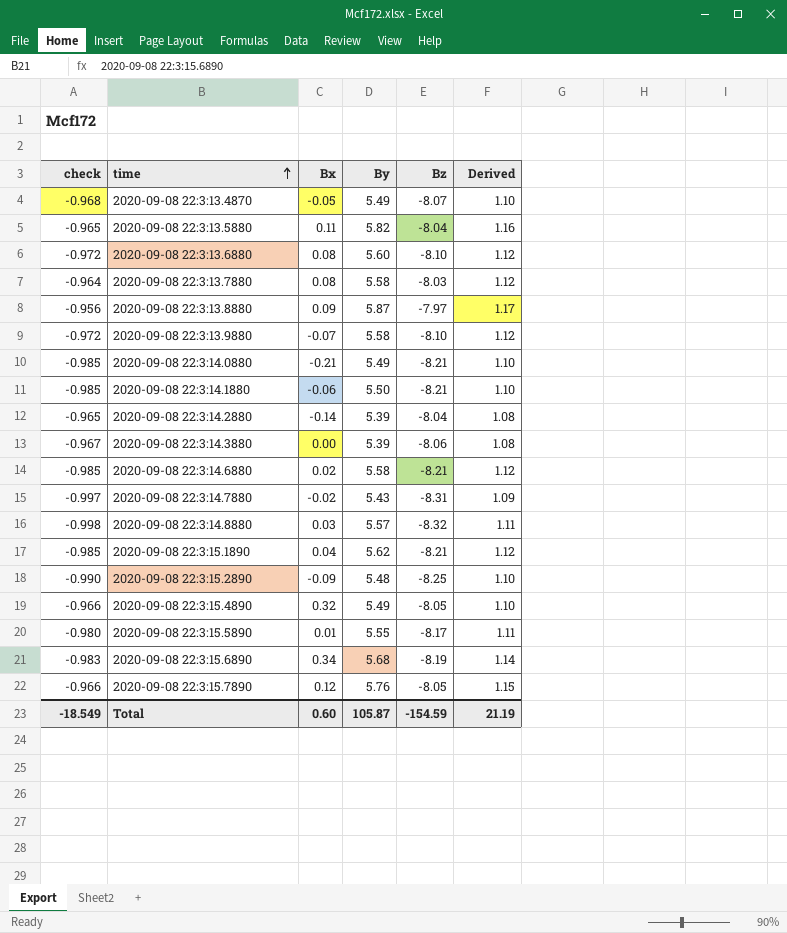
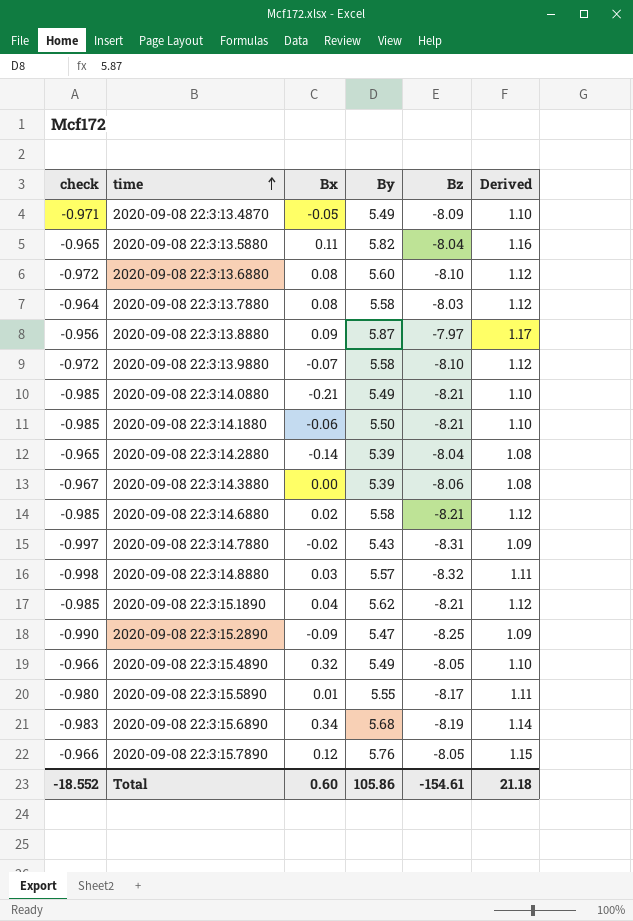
2020-09-08 22:3:13.4870 | check: -0.968 -> -0.971
2020-09-08 22:3:13.4870 | Bz: -8.07 -> -8.09
2020-09-08 22:3:15.2890 | By: 5.48 -> 5.47
2020-09-08 22:3:15.2890 | Derived: 1.10 -> 1.09
Total | check: -18.549 -> -18.552
Total | By: 105.87 -> 105.86
Total | Bz: -154.59 -> -154.61
Total | Derived: 21.19 -> 21.18

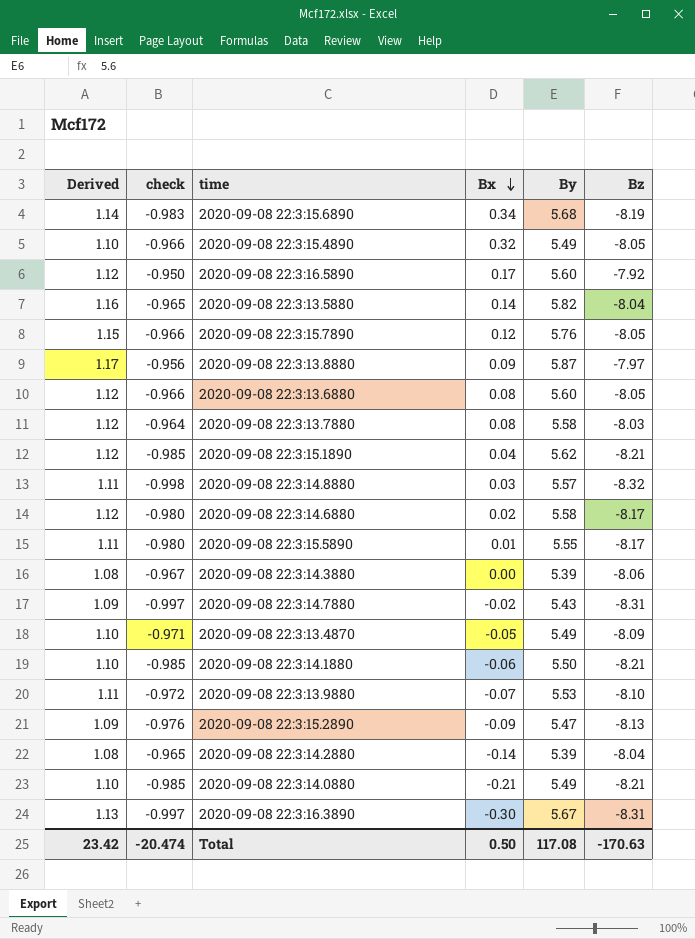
row order: time ascending -> Bx descending
column Derived | position: 6 -> 1
row 2020-09-08 22:3:16.5890: none -> 1.12 | -0.950 | 0.17 | 5.60 | -7.92
2020-09-08 22:3:13.5880 | Bx: 0.11 -> 0.14
2020-09-08 22:3:13.6880 | check: -0.972 -> -0.966
2020-09-08 22:3:13.6880 | Bz: -8.10 -> -8.05
2020-09-08 22:3:14.6880 | check: -0.985 -> -0.980
2020-09-08 22:3:14.6880 | Bz: -8.21 -> -8.17
2020-09-08 22:3:13.9880 | Derived: 1.12 -> 1.11
2020-09-08 22:3:13.9880 | By: 5.58 -> 5.53
2020-09-08 22:3:15.2890 | check: -0.990 -> -0.976
2020-09-08 22:3:15.2890 | Bz: -8.25 -> -8.13
row 2020-09-08 22:3:16.3890: none -> 1.13 | -0.997 | -0.30 | 5.67 | -8.31
Total | Derived: 21.18 -> 23.42
Total | check: -18.552 -> -20.474
Total | Bx: 0.60 -> 0.50
Total | By: 105.86 -> 117.08
Total | Bz: -154.61 -> -170.63

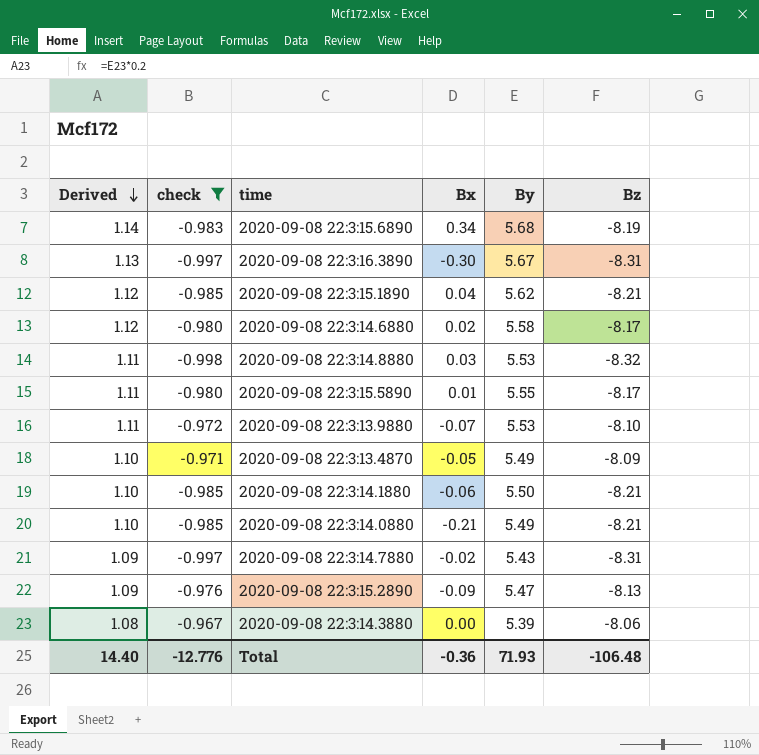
filter: none -> check <= -0.967
row order: Bx descending -> Derived descending
2020-09-08 22:3:14.8880 | By: 5.57 -> 5.53
Total | Derived: 23.42 -> 14.40
Total | check: -20.474 -> -12.776
Total | Bx: 0.50 -> -0.36
Total | By: 117.08 -> 71.93
Total | Bz: -170.63 -> -106.48

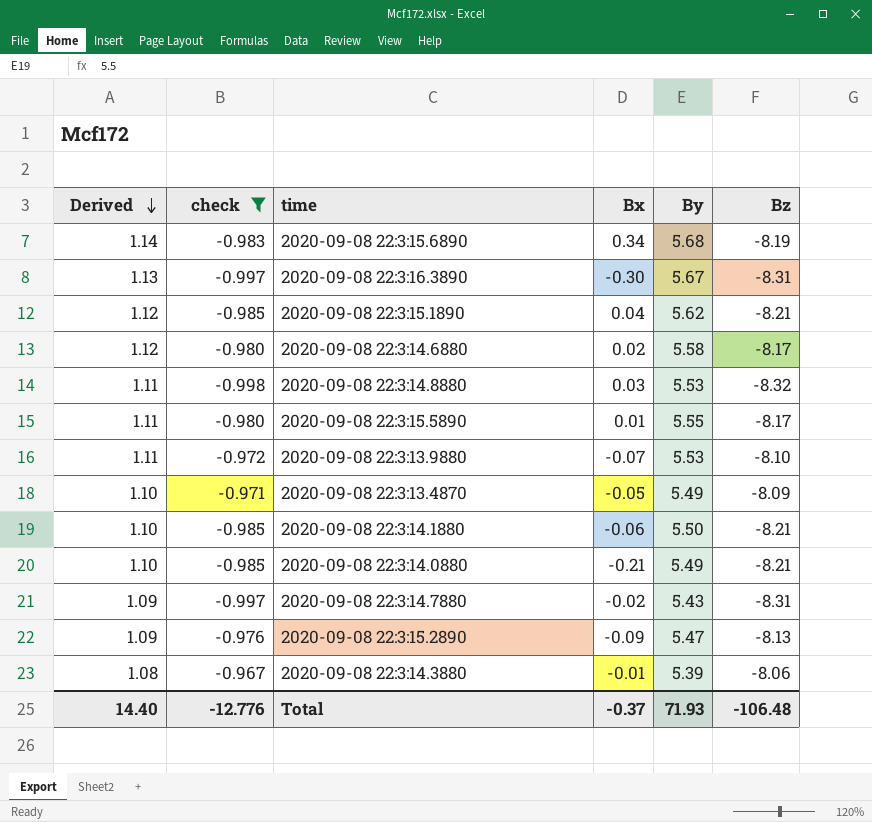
2020-09-08 22:3:14.3880 | Bx: 0.00 -> -0.01
Total | Bx: -0.36 -> -0.37

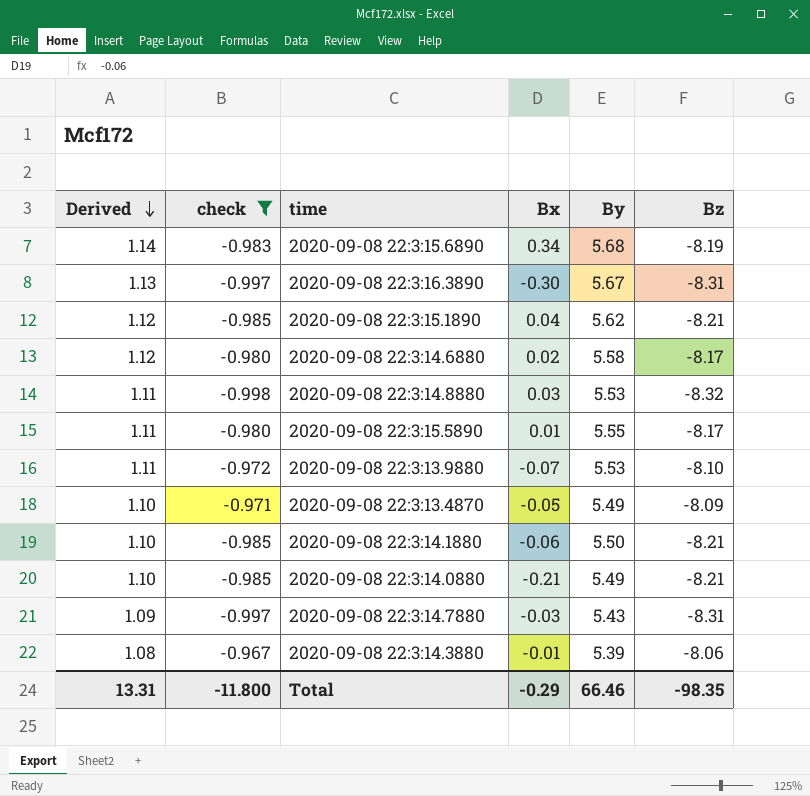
row 2020-09-08 22:3:15.2890: 1.09 | -0.976 | -0.09 | 5.47 | -8.13 -> none
2020-09-08 22:3:14.7880 | Bx: -0.02 -> -0.03
Total | Derived: 14.40 -> 13.31
Total | check: -12.776 -> -11.800
Total | Bx: -0.37 -> -0.29
Total | By: 71.93 -> 66.46
Total | Bz: -106.48 -> -98.35

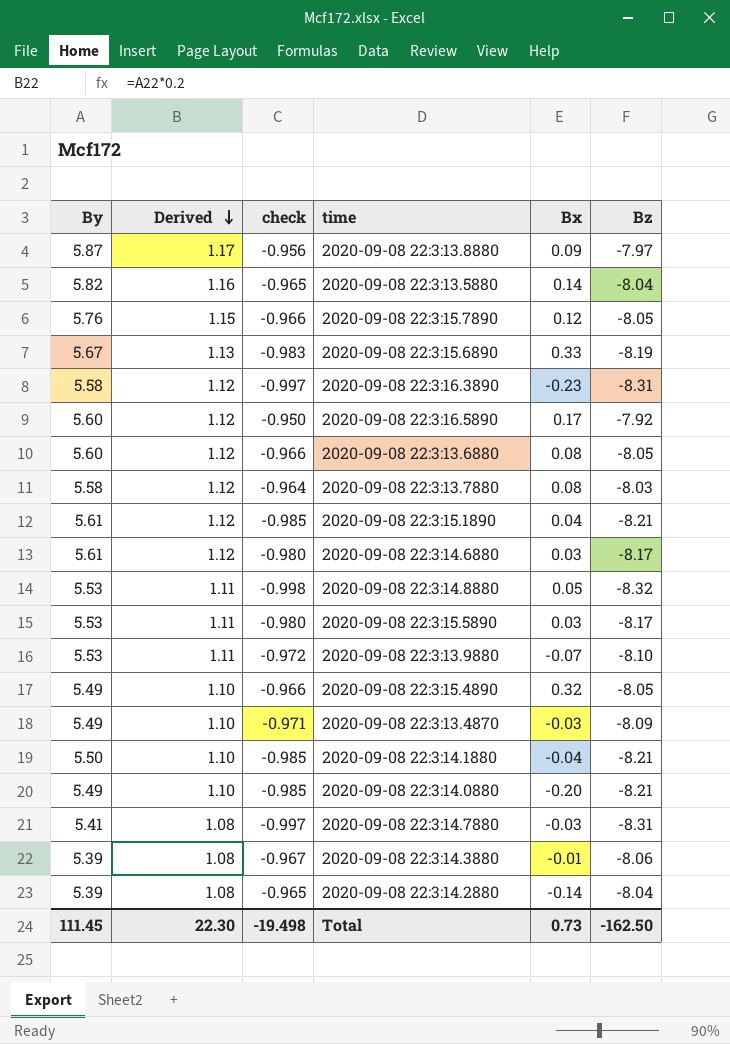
filter: check <= -0.967 -> none
column By | position: 5 -> 1
2020-09-08 22:3:15.6890 | By: 5.68 -> 5.67
2020-09-08 22:3:15.6890 | Derived: 1.14 -> 1.13
2020-09-08 22:3:15.6890 | Bx: 0.34 -> 0.33
2020-09-08 22:3:16.3890 | By: 5.67 -> 5.58
2020-09-08 22:3:16.3890 | Derived: 1.13 -> 1.12
2020-09-08 22:3:16.3890 | Bx: -0.30 -> -0.23
2020-09-08 22:3:15.1890 | By: 5.62 -> 5.61
2020-09-08 22:3:14.6880 | By: 5.58 -> 5.61
2020-09-08 22:3:14.6880 | Bx: 0.02 -> 0.03
2020-09-08 22:3:14.8880 | Bx: 0.03 -> 0.05
2020-09-08 22:3:15.5890 | By: 5.55 -> 5.53
2020-09-08 22:3:15.5890 | Bx: 0.01 -> 0.03
2020-09-08 22:3:13.4870 | Bx: -0.05 -> -0.03
2020-09-08 22:3:14.1880 | Bx: -0.06 -> -0.04
2020-09-08 22:3:14.0880 | Bx: -0.21 -> -0.20
2020-09-08 22:3:14.7880 | By: 5.43 -> 5.41
2020-09-08 22:3:14.7880 | Derived: 1.09 -> 1.08
Total | By: 66.46 -> 111.45
Total | Derived: 13.31 -> 22.30
Total | check: -11.800 -> -19.498
Total | Bx: -0.29 -> 0.73
Total | Bz: -98.35 -> -162.50

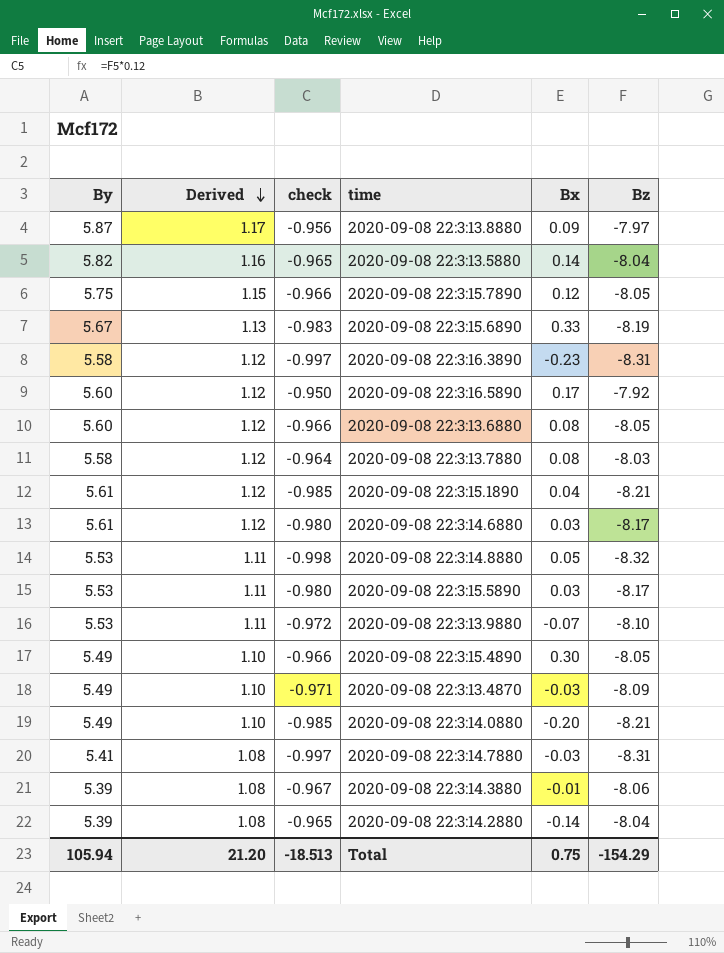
row 2020-09-08 22:3:14.1880: 5.50 | 1.10 | -0.985 | -0.04 | -8.21 -> none
2020-09-08 22:3:15.7890 | By: 5.76 -> 5.75
2020-09-08 22:3:15.4890 | Bx: 0.32 -> 0.30
Total | By: 111.45 -> 105.94
Total | Derived: 22.30 -> 21.20
Total | check: -19.498 -> -18.513
Total | Bx: 0.73 -> 0.75
Total | Bz: -162.50 -> -154.29

